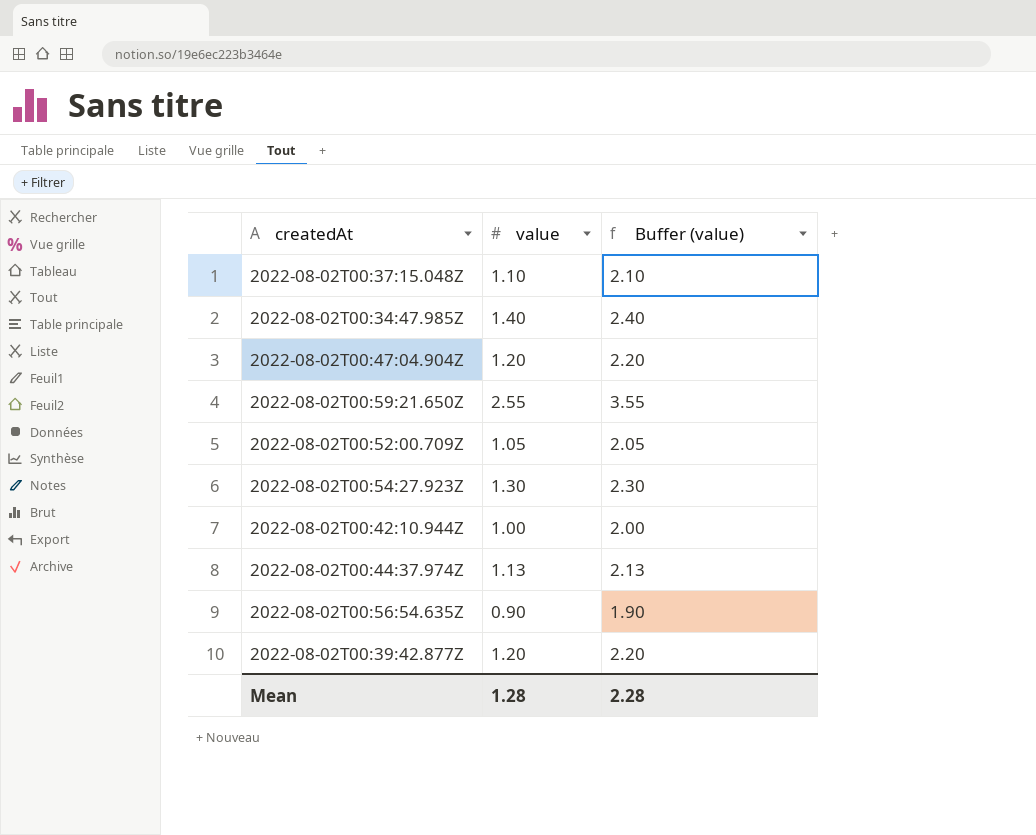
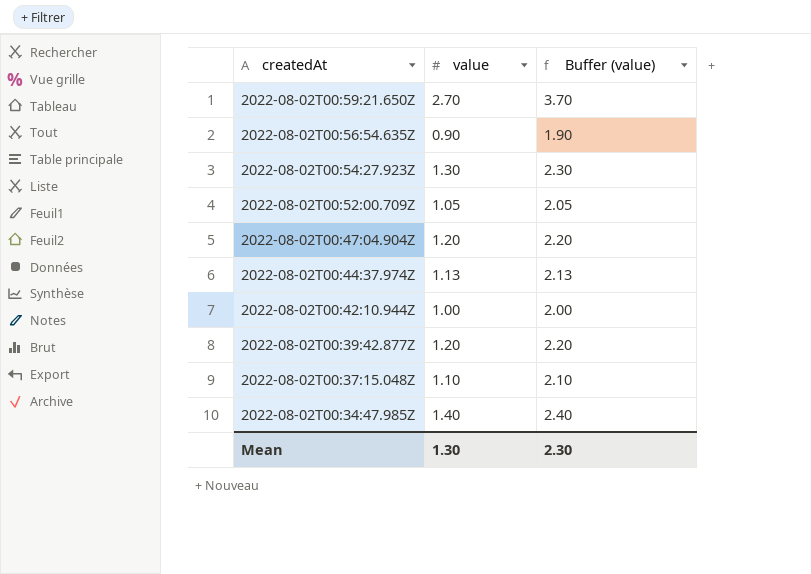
row order: none -> createdAt descending
2022-08-02T00:59:21.650Z | value: 2.55 -> 2.70
2022-08-02T00:59:21.650Z | Buffer (value): 3.55 -> 3.70
Mean | value: 1.28 -> 1.30
Mean | Buffer (value): 2.28 -> 2.30

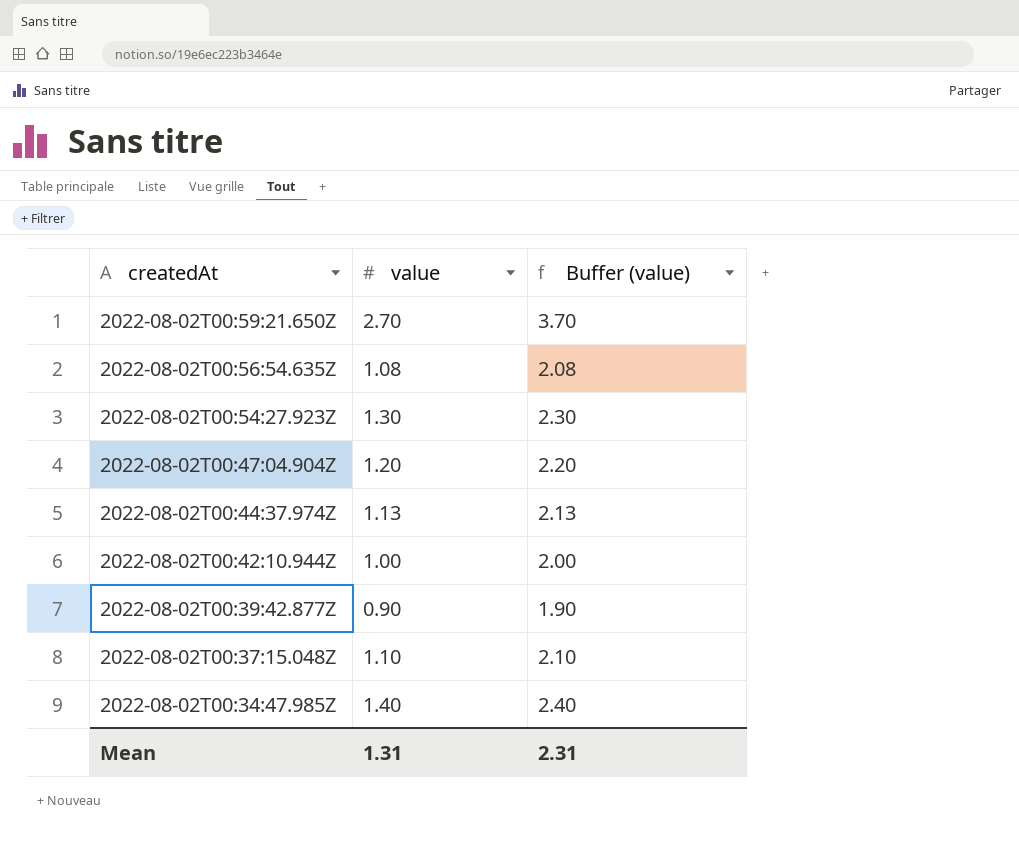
row 2022-08-02T00:52:00.709Z: 1.05 | 2.05 -> none
2022-08-02T00:56:54.635Z | value: 0.90 -> 1.08
2022-08-02T00:56:54.635Z | Buffer (value): 1.90 -> 2.08
2022-08-02T00:39:42.877Z | value: 1.20 -> 0.90
2022-08-02T00:39:42.877Z | Buffer (value): 2.20 -> 1.90
Mean | value: 1.30 -> 1.31
Mean | Buffer (value): 2.30 -> 2.31

